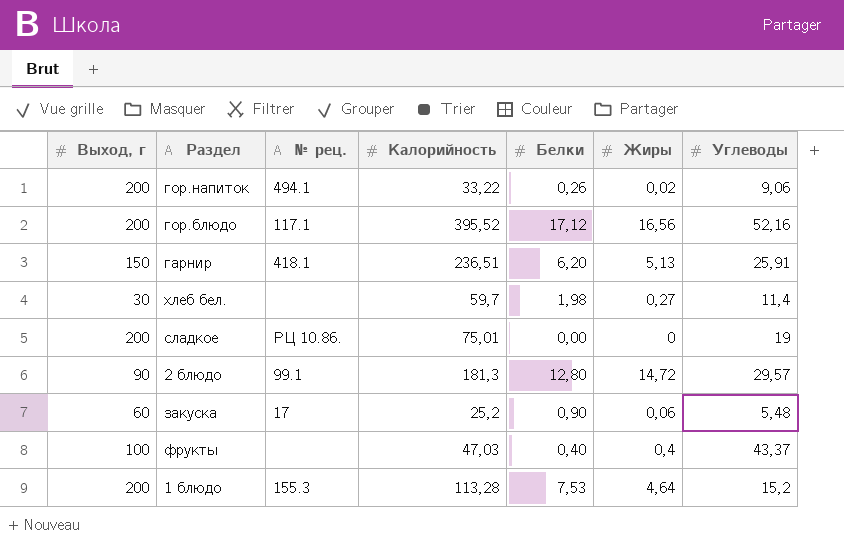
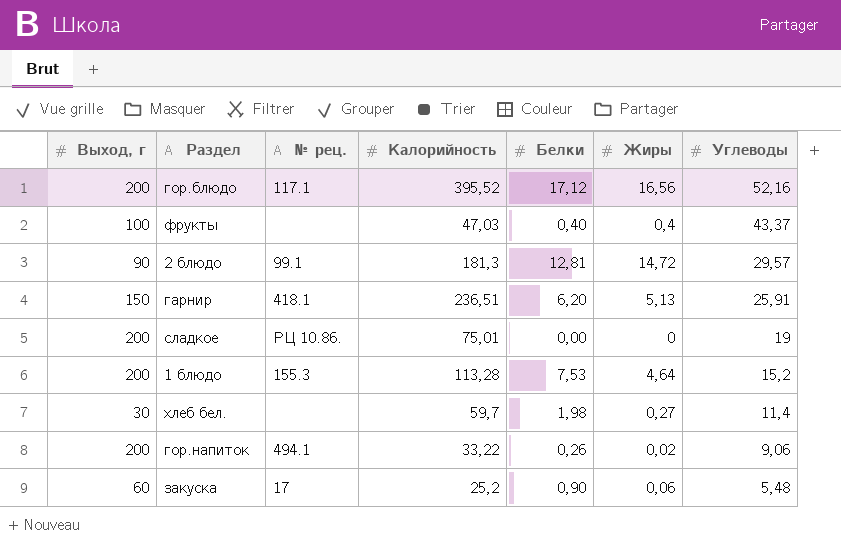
row order: none -> Углеводы descending
2 блюдо | Белки: 12,80 -> 12,81

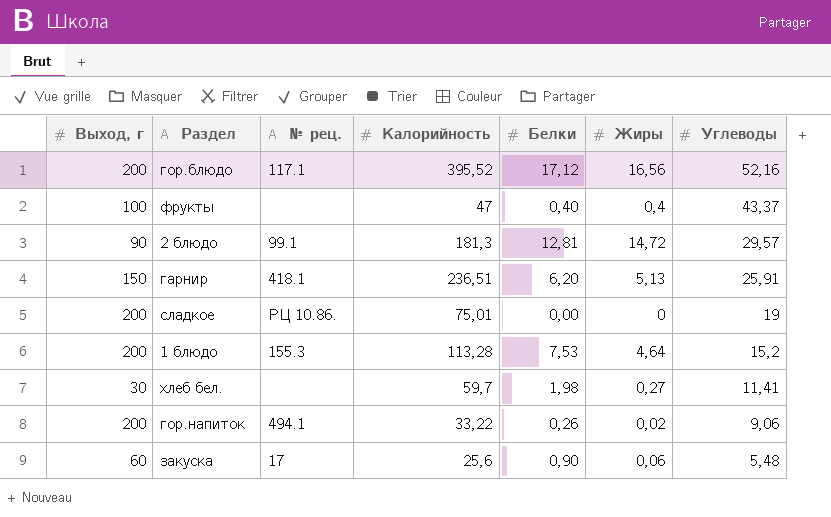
фрукты | Калорийность: 47,03 -> 47
хлеб бел. | Углеводы: 11,4 -> 11,41
закуска | Калорийность: 25,2 -> 25,6

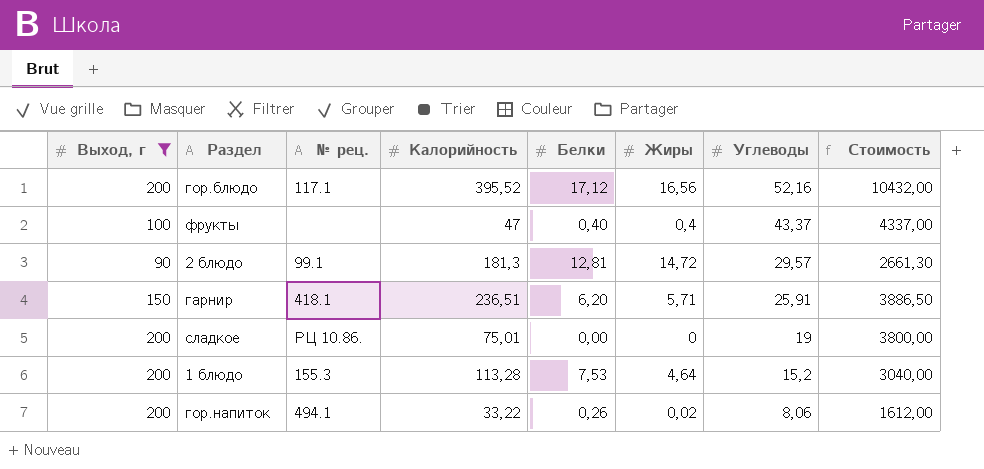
filter: none -> Выход, г >= 90
column Стоимость | formula: none -> [Выход, г] * [Углеводы]
гарнир | Жиры: 5,13 -> 5,71
гор.напиток | Углеводы: 9,06 -> 8,06

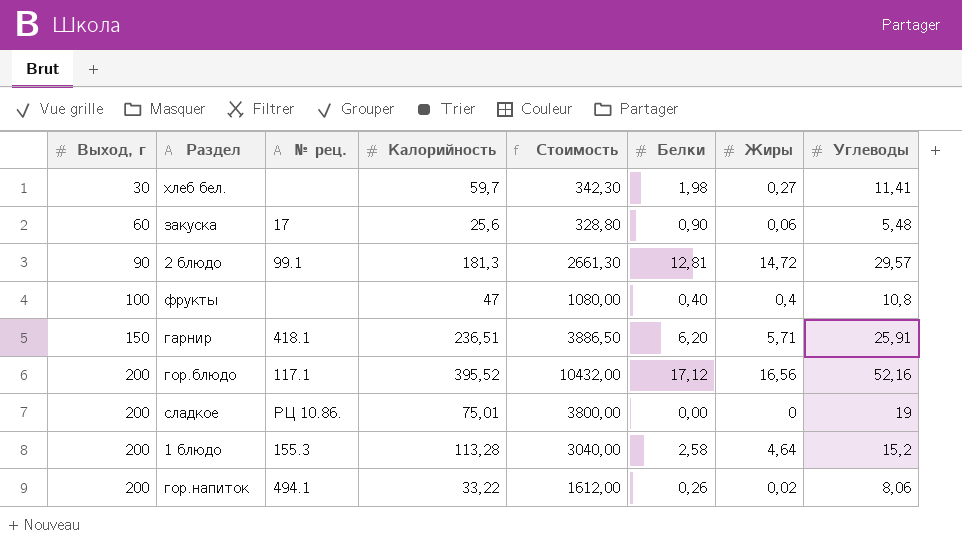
filter: Выход, г >= 90 -> none
row order: Углеводы descending -> Выход, г ascending
column Стоимость | position: 8 -> 5
фрукты | Стоимость: 4337,00 -> 1080,00
фрукты | Углеводы: 43,37 -> 10,8
1 блюдо | Белки: 7,53 -> 2,58

